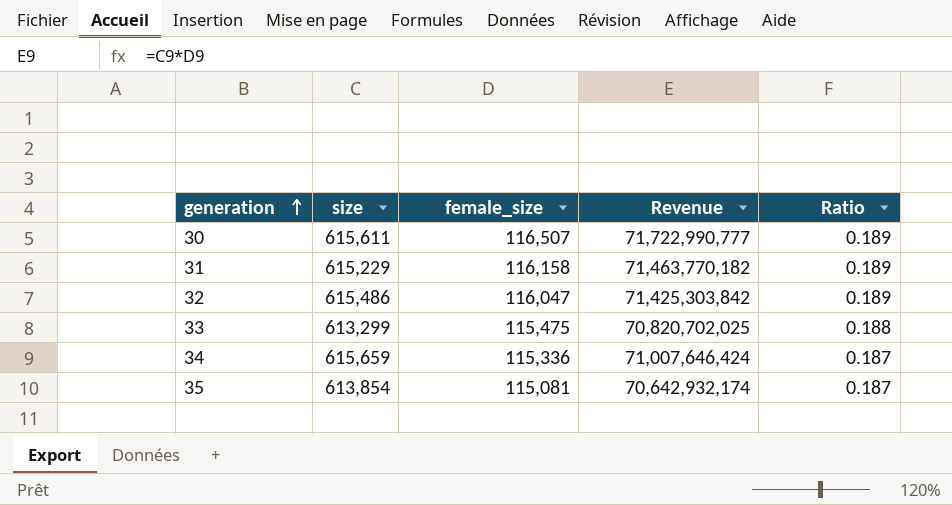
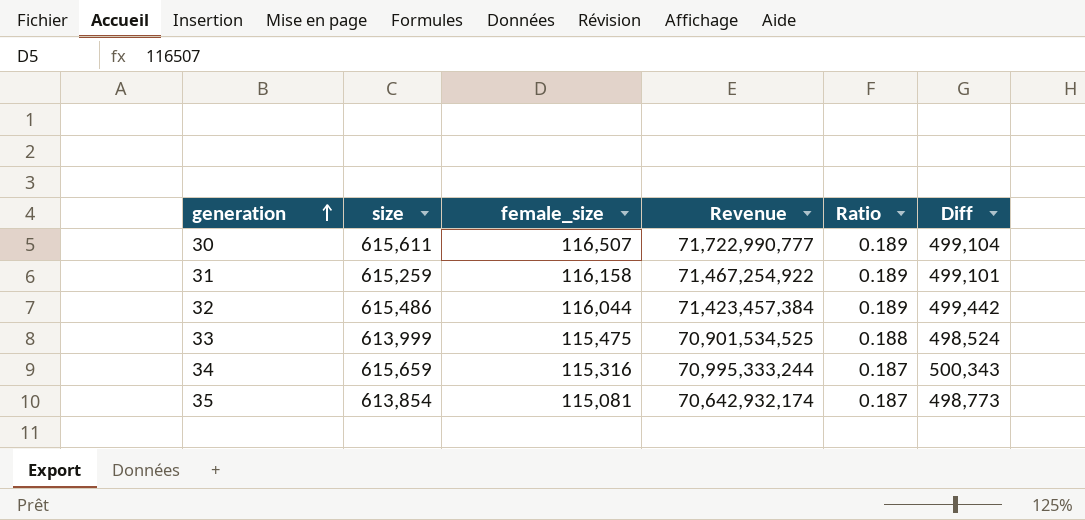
column Diff | formula: none -> [size] - [female_size]
31 | size: 615,229 -> 615,259
31 | Revenue: 71,463,770,182 -> 71,467,254,922
32 | female_size: 116,047 -> 116,044
32 | Revenue: 71,425,303,842 -> 71,423,457,384
33 | size: 613,299 -> 613,999
33 | Revenue: 70,820,702,025 -> 70,901,534,525
34 | female_size: 115,336 -> 115,316
34 | Revenue: 71,007,646,424 -> 70,995,333,244

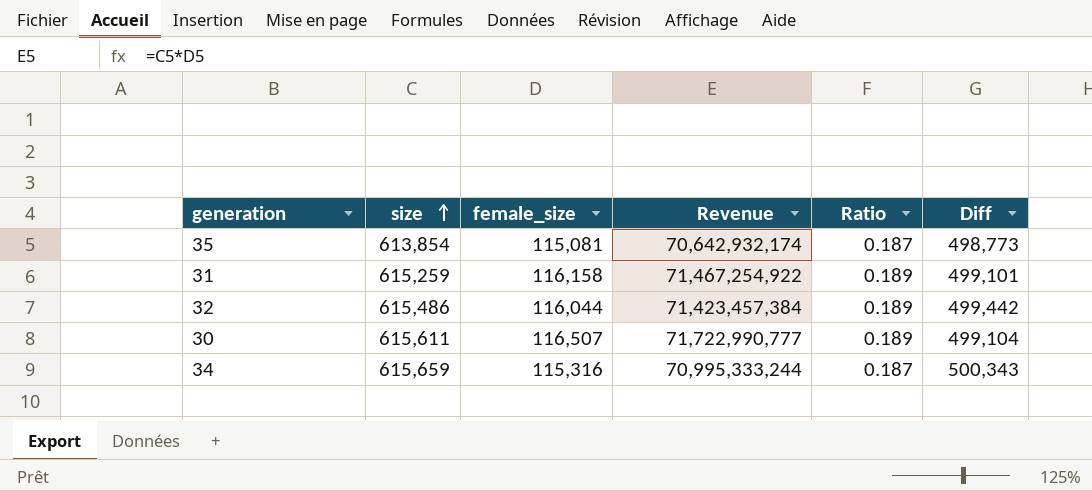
row order: generation ascending -> size ascending
row 33: 613,999 | 115,475 | 70,901,534,525 | 0.188 | 498,524 -> none

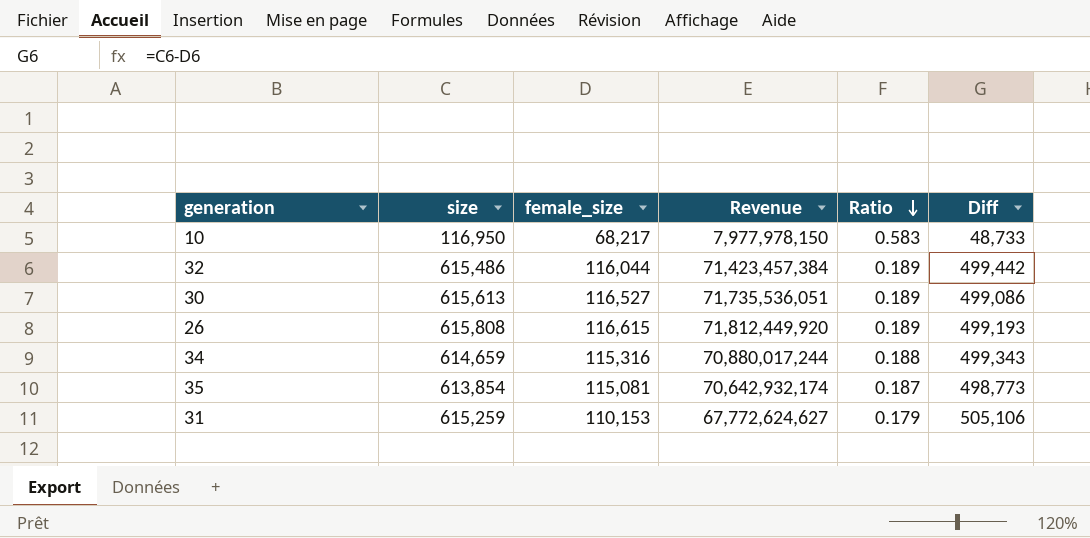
row order: size ascending -> Ratio descending
row 10: none -> 116,950 | 68,217 | 7,977,978,150 | 0.583 | 48,733
30 | size: 615,611 -> 615,613
30 | female_size: 116,507 -> 116,527
30 | Revenue: 71,722,990,777 -> 71,735,536,051
30 | Diff: 499,104 -> 499,086
row 26: none -> 615,808 | 116,615 | 71,812,449,920 | 0.189 | 499,193
34 | size: 615,659 -> 614,659
34 | Revenue: 70,995,333,244 -> 70,880,017,244
34 | Ratio: 0.187 -> 0.188
34 | Diff: 500,343 -> 499,343
31 | female_size: 116,158 -> 110,153
31 | Revenue: 71,467,254,922 -> 67,772,624,627
31 | Ratio: 0.189 -> 0.179
31 | Diff: 499,101 -> 505,106

